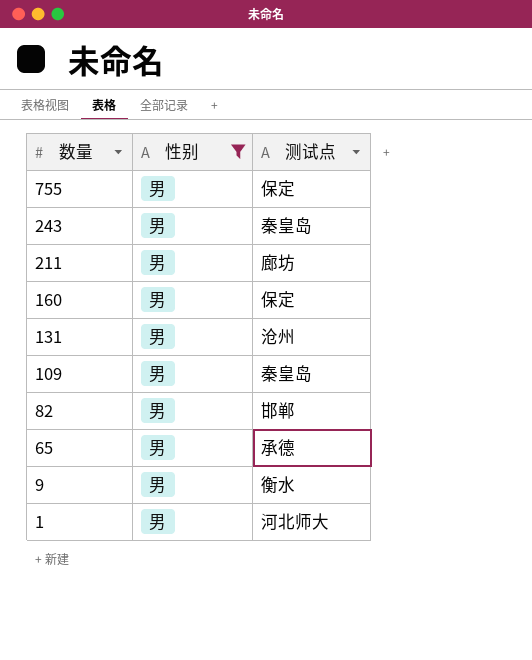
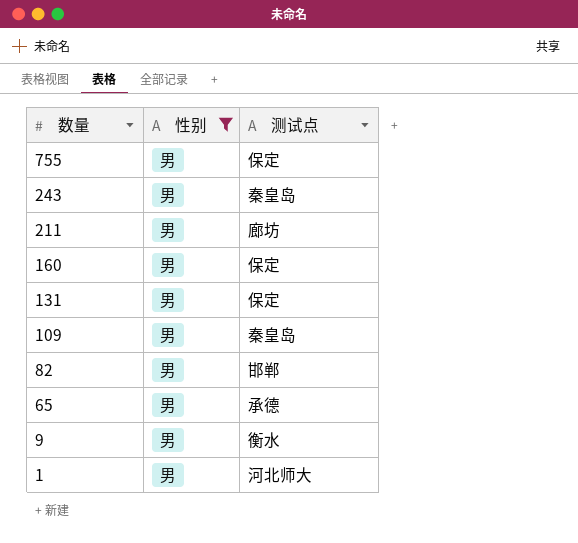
131 | 测试点: 沧州 -> 保定

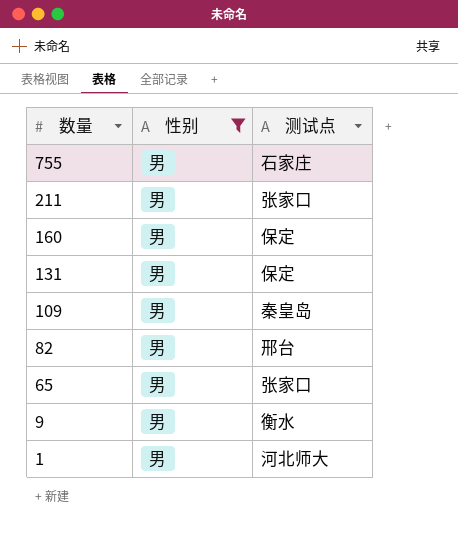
row 243: 男 | 秦皇岛 -> none
755 | 测试点: 保定 -> 石家庄
211 | 测试点: 廊坊 -> 张家口
82 | 测试点: 邯郸 -> 邢台
65 | 测试点: 承德 -> 张家口

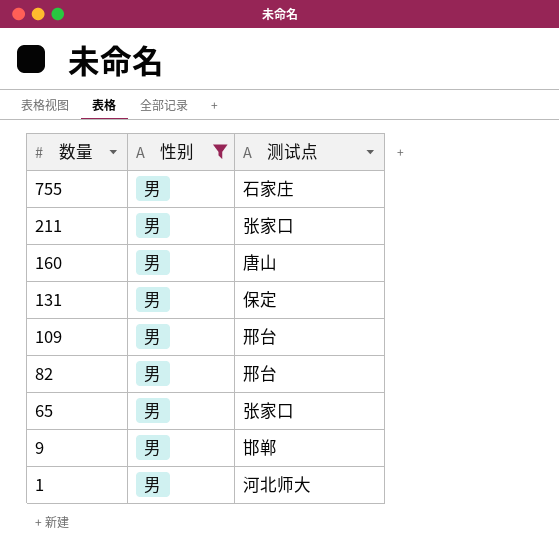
160 | 测试点: 保定 -> 唐山
109 | 测试点: 秦皇岛 -> 邢台
9 | 测试点: 衡水 -> 邯郸

